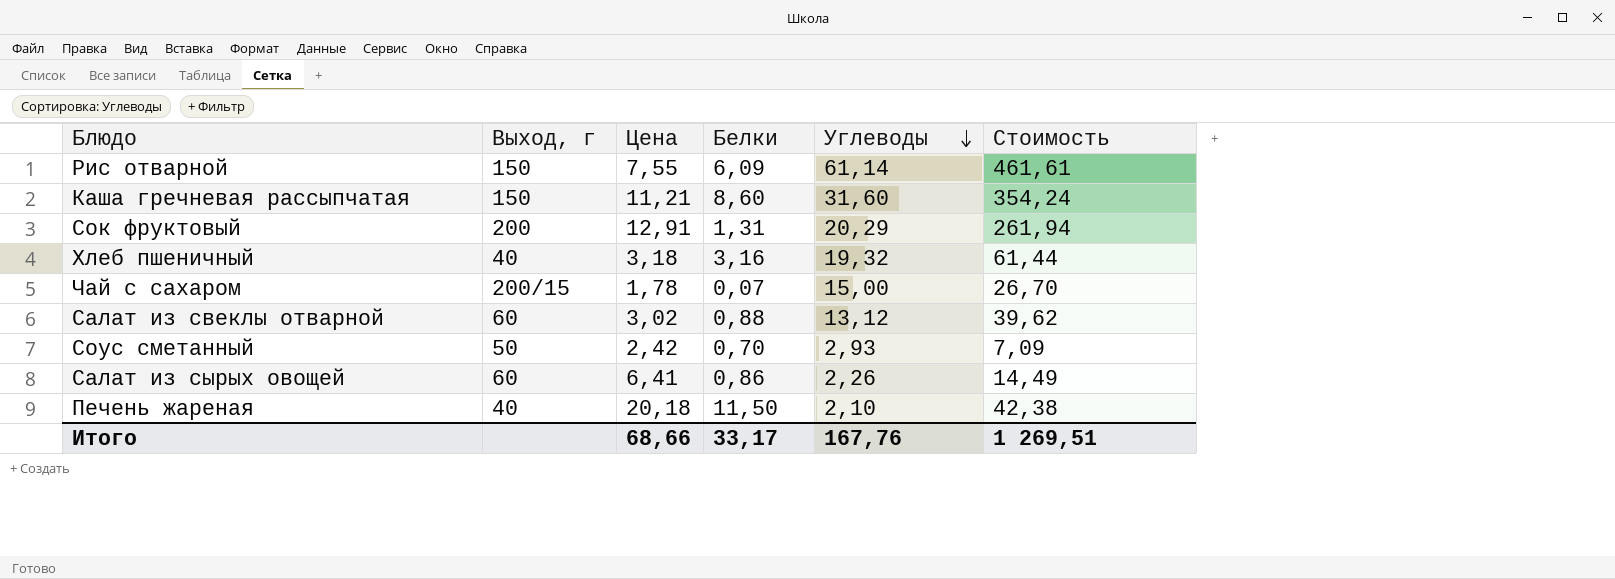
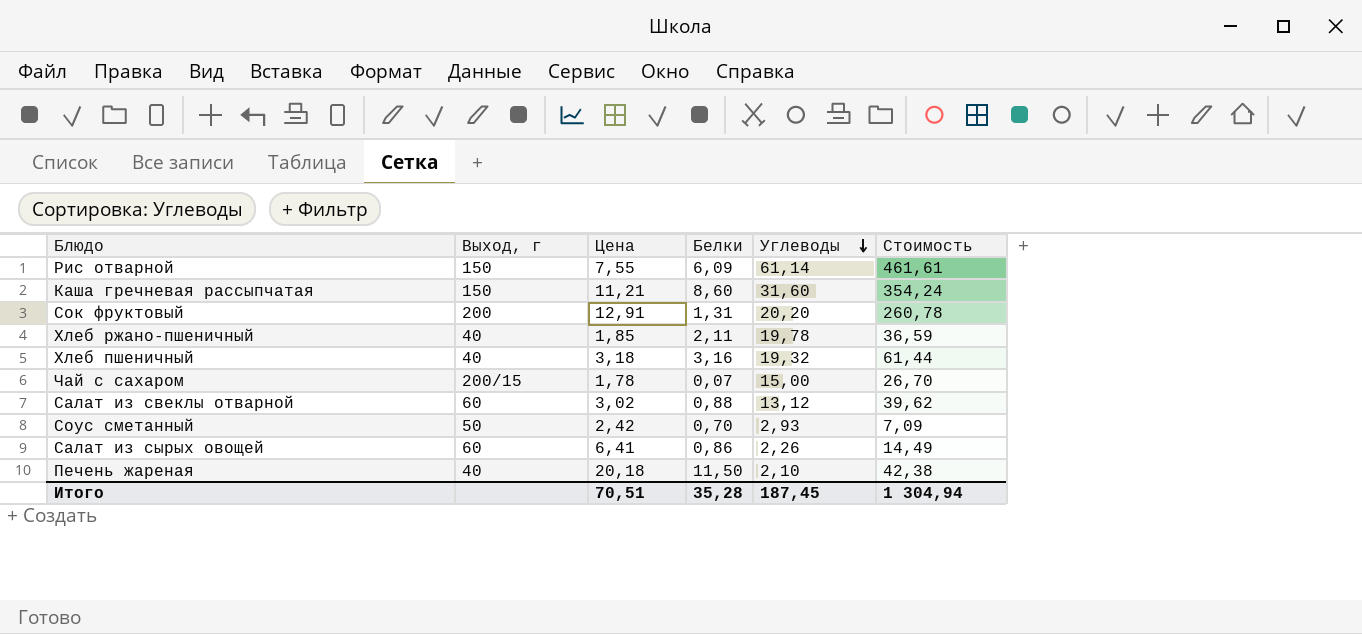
Сок фруктовый | Углеводы: 20,29 -> 20,20
Сок фруктовый | Стоимость: 261,94 -> 260,78
row Хлеб ржано-пшеничный: none -> 40 | 1,85 | 2,11 | 19,78 | 36,59
Итого | Цена: 68,66 -> 70,51
Итого | Белки: 33,17 -> 35,28
Итого | Углеводы: 167,76 -> 187,45
Итого | Стоимость: 1 269,51 -> 1 304,94

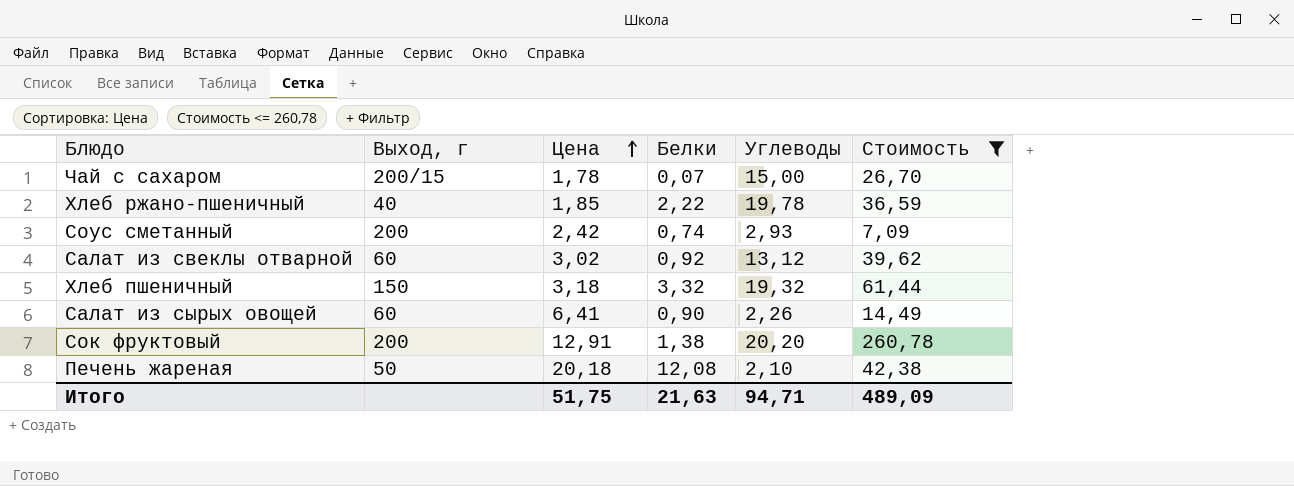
filter: none -> Стоимость <= 260,78
row order: Углеводы descending -> Цена ascending
Хлеб ржано-пшеничный | Белки: 2,11 -> 2,22
Соус сметанный | Выход, г: 50 -> 200
Соус сметанный | Белки: 0,70 -> 0,74
Салат из свеклы отварной | Белки: 0,88 -> 0,92
Хлеб пшеничный | Выход, г: 40 -> 150
Хлеб пшеничный | Белки: 3,16 -> 3,32
Салат из сырых овощей | Белки: 0,86 -> 0,90
Сок фруктовый | Белки: 1,31 -> 1,38
Печень жареная | Выход, г: 40 -> 50
Печень жареная | Белки: 11,50 -> 12,08
Итого | Цена: 70,51 -> 51,75
Итого | Белки: 35,28 -> 21,63
Итого | Углеводы: 187,45 -> 94,71
Итого | Стоимость: 1 304,94 -> 489,09

